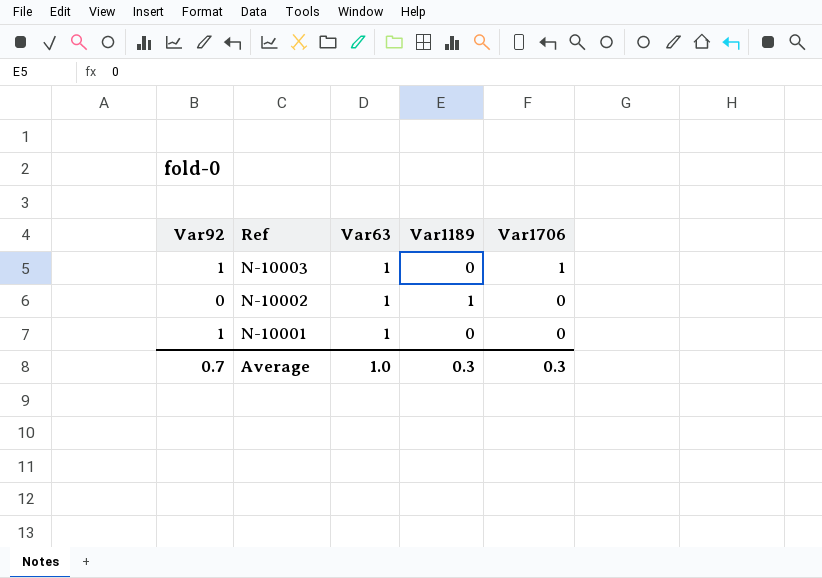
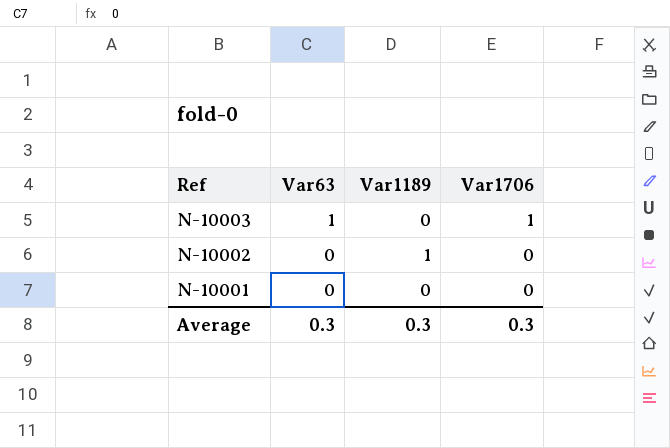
column Var92 | position: 1 -> none
N-10002 | Var63: 1 -> 0
N-10001 | Var63: 1 -> 0
Average | Var63: 1.0 -> 0.3

